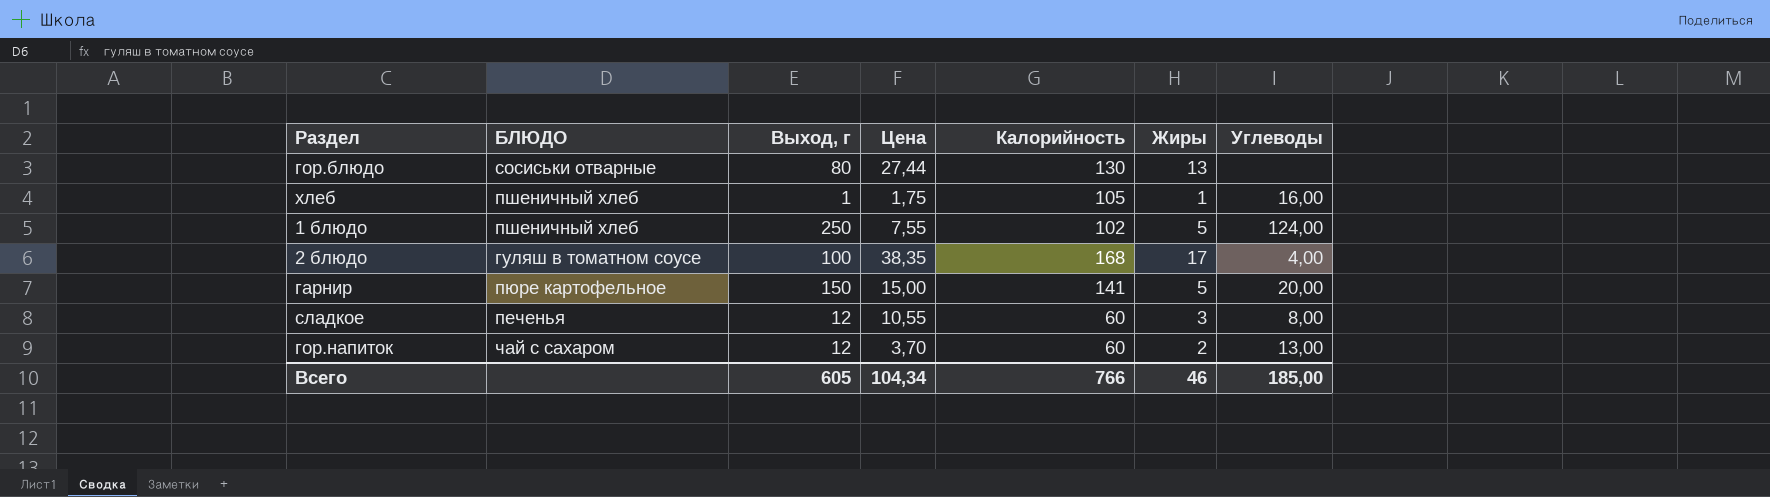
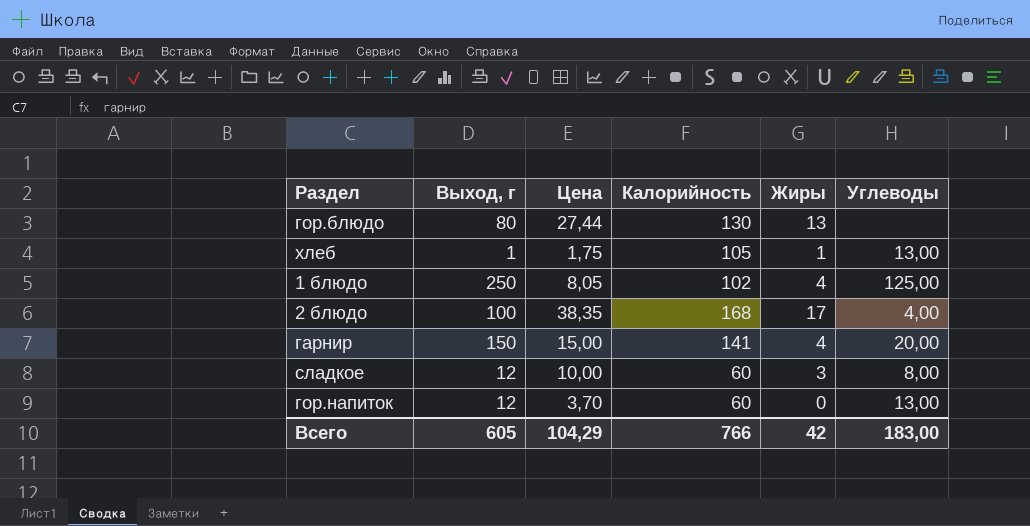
column БЛЮДО | position: 2 -> none
хлеб | Углеводы: 16,00 -> 13,00
1 блюдо | Цена: 7,55 -> 8,05
1 блюдо | Жиры: 5 -> 4
1 блюдо | Углеводы: 124,00 -> 125,00
гарнир | Жиры: 5 -> 4
сладкое | Цена: 10,55 -> 10,00
гор.напиток | Жиры: 2 -> 0
Всего | Цена: 104,34 -> 104,29
Всего | Жиры: 46 -> 42
Всего | Углеводы: 185,00 -> 183,00

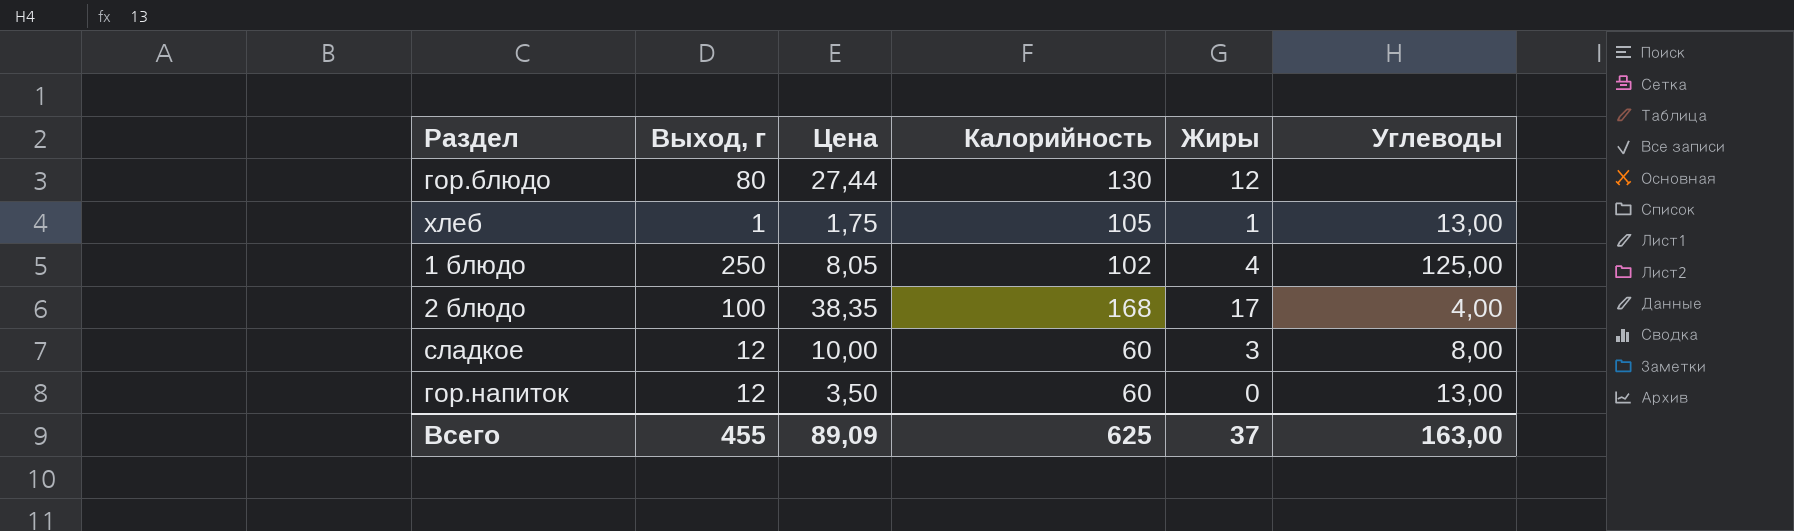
row гарнир: 150 | 15,00 | 141 | 4 | 20,00 -> none
гор.блюдо | Жиры: 13 -> 12
гор.напиток | Цена: 3,70 -> 3,50
Всего | Выход, г: 605 -> 455
Всего | Цена: 104,29 -> 89,09
Всего | Калорийность: 766 -> 625
Всего | Жиры: 42 -> 37
Всего | Углеводы: 183,00 -> 163,00

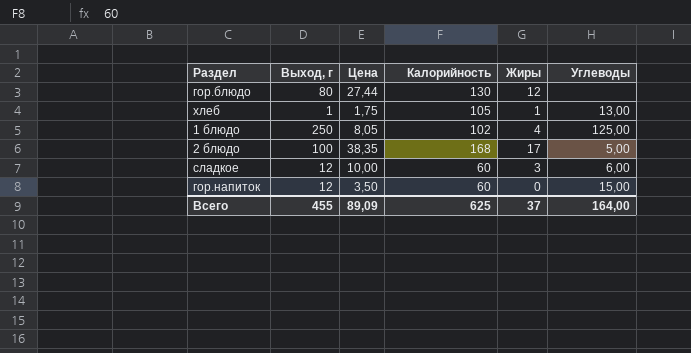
2 блюдо | Углеводы: 4,00 -> 5,00
сладкое | Углеводы: 8,00 -> 6,00
гор.напиток | Углеводы: 13,00 -> 15,00
Всего | Углеводы: 163,00 -> 164,00

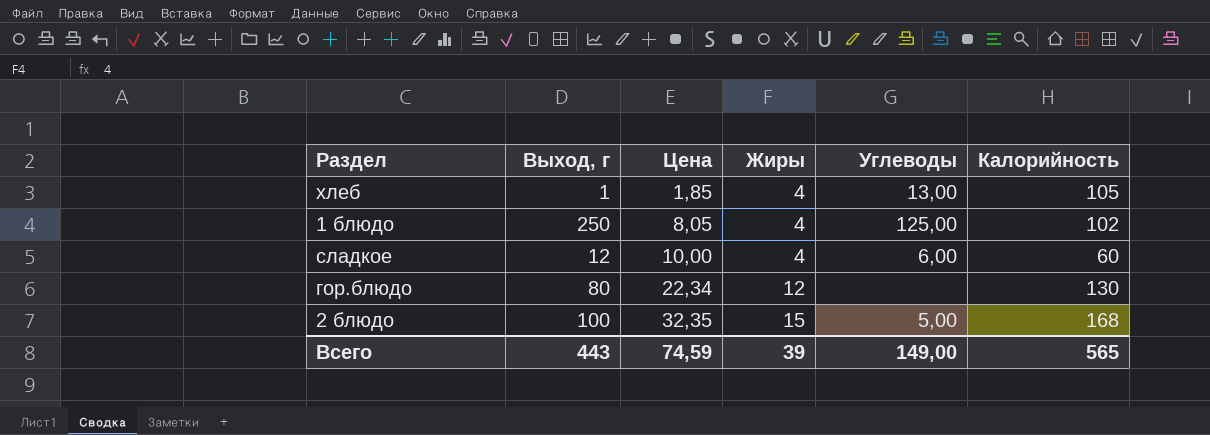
row order: none -> Цена ascending
column Калорийность | position: 4 -> 6
row гор.напиток: 12 | 3,50 | 60 | 0 | 15,00 -> none
хлеб | Цена: 1,75 -> 1,85
хлеб | Жиры: 1 -> 4
сладкое | Жиры: 3 -> 4
гор.блюдо | Цена: 27,44 -> 22,34
2 блюдо | Цена: 38,35 -> 32,35
2 блюдо | Жиры: 17 -> 15
Всего | Выход, г: 455 -> 443
Всего | Цена: 89,09 -> 74,59
Всего | Жиры: 37 -> 39
Всего | Углеводы: 164,00 -> 149,00
Всего | Калорийность: 625 -> 565

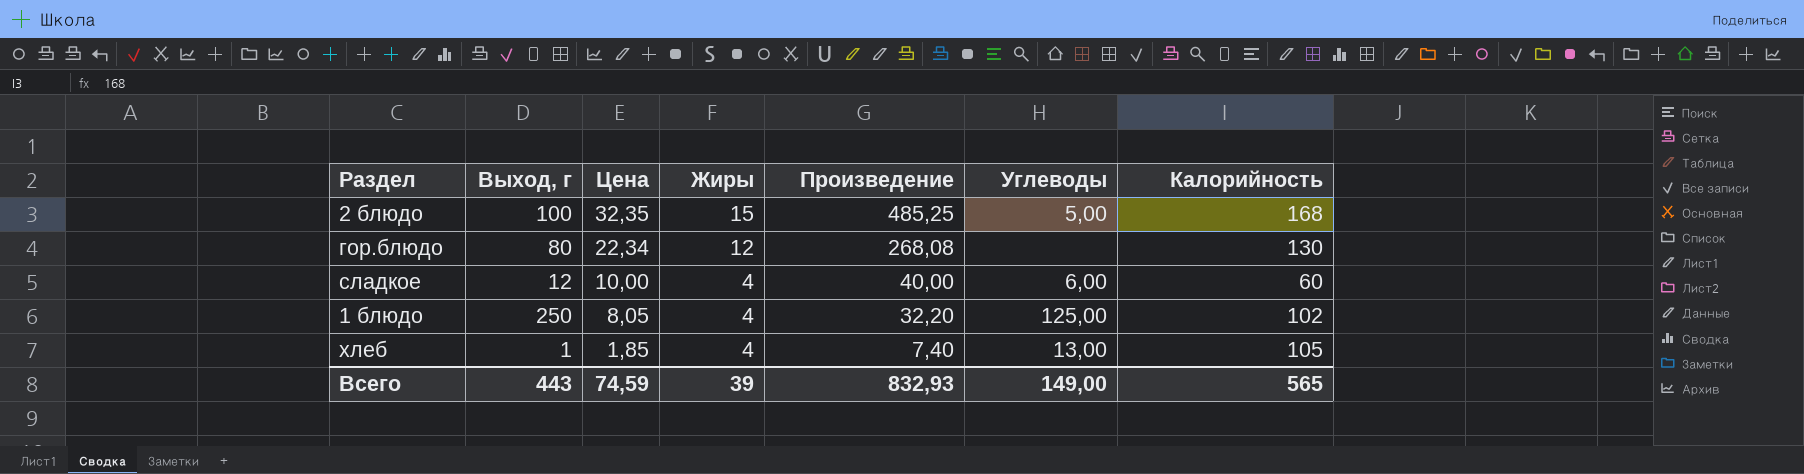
row order: Цена ascending -> Цена descending
column Произведение | formula: none -> [Цена] * [Жиры]

